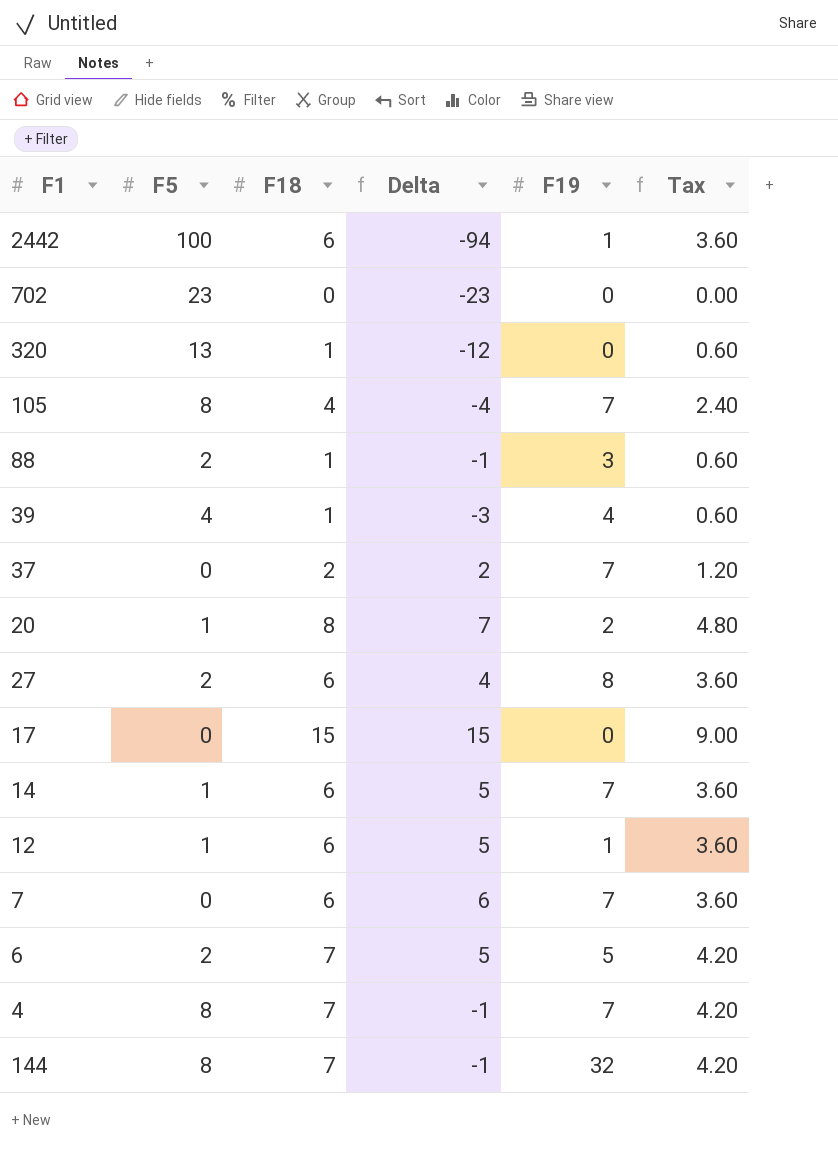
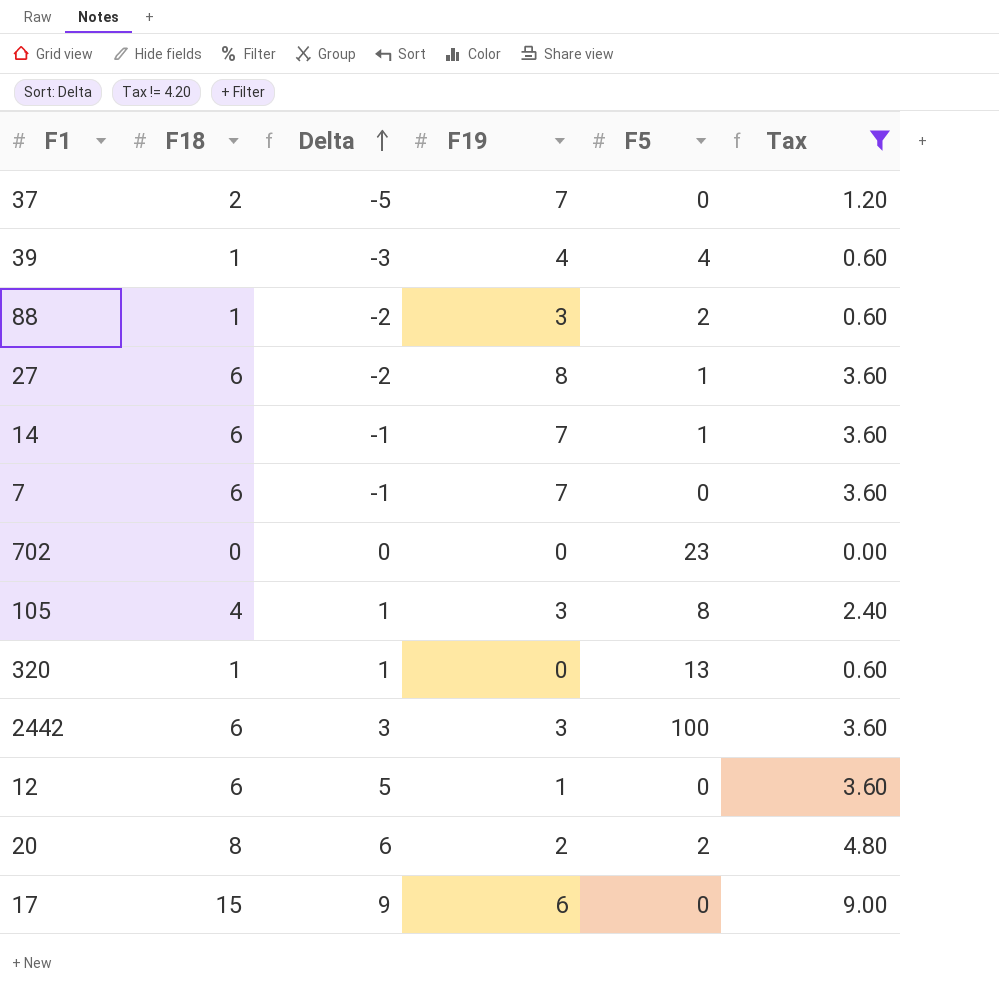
filter: none -> Tax != 4.20
row order: none -> Delta ascending
column Delta | formula: [F18] - [F5] -> [F18] - [F19]
column F5 | position: 2 -> 5
27 | F5: 2 -> 1
105 | F19: 7 -> 3
2442 | F19: 1 -> 3
12 | F5: 1 -> 0
20 | F5: 1 -> 2
17 | F19: 0 -> 6

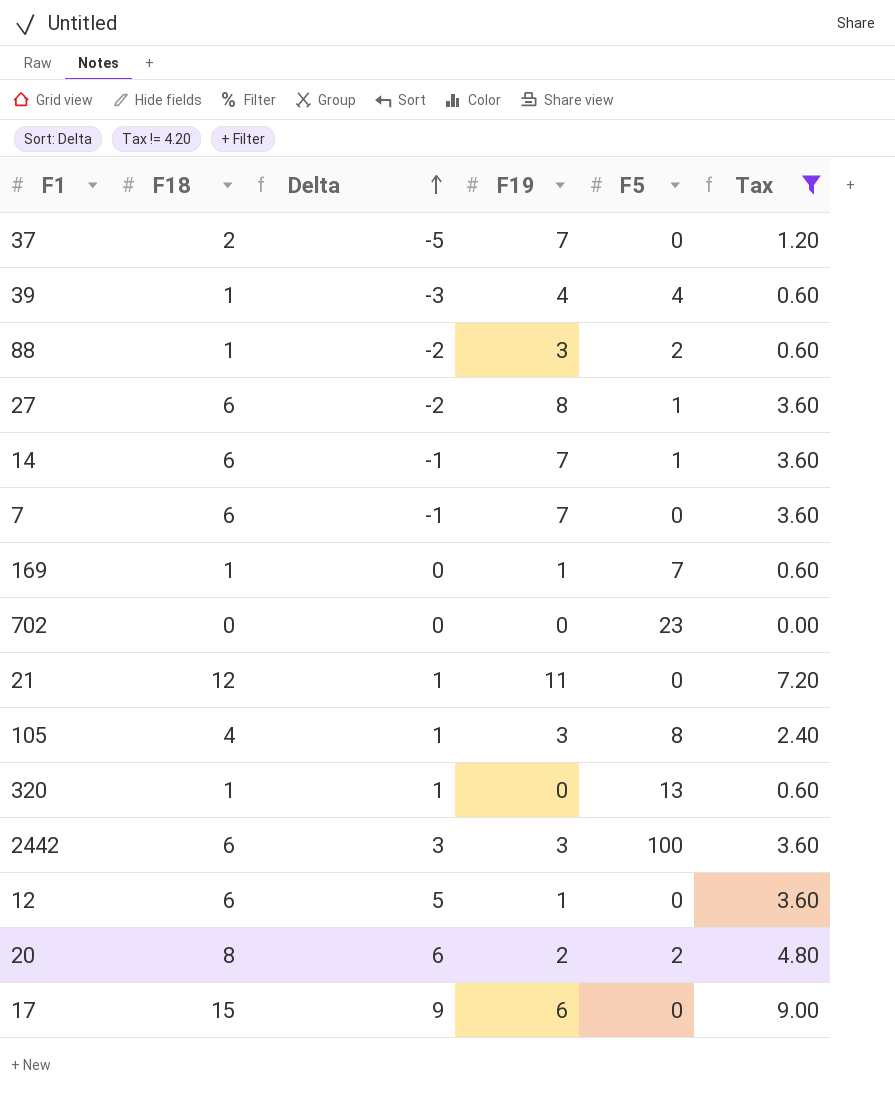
row 169: none -> 1 | 0 | 1 | 7 | 0.60
row 21: none -> 12 | 1 | 11 | 0 | 7.20

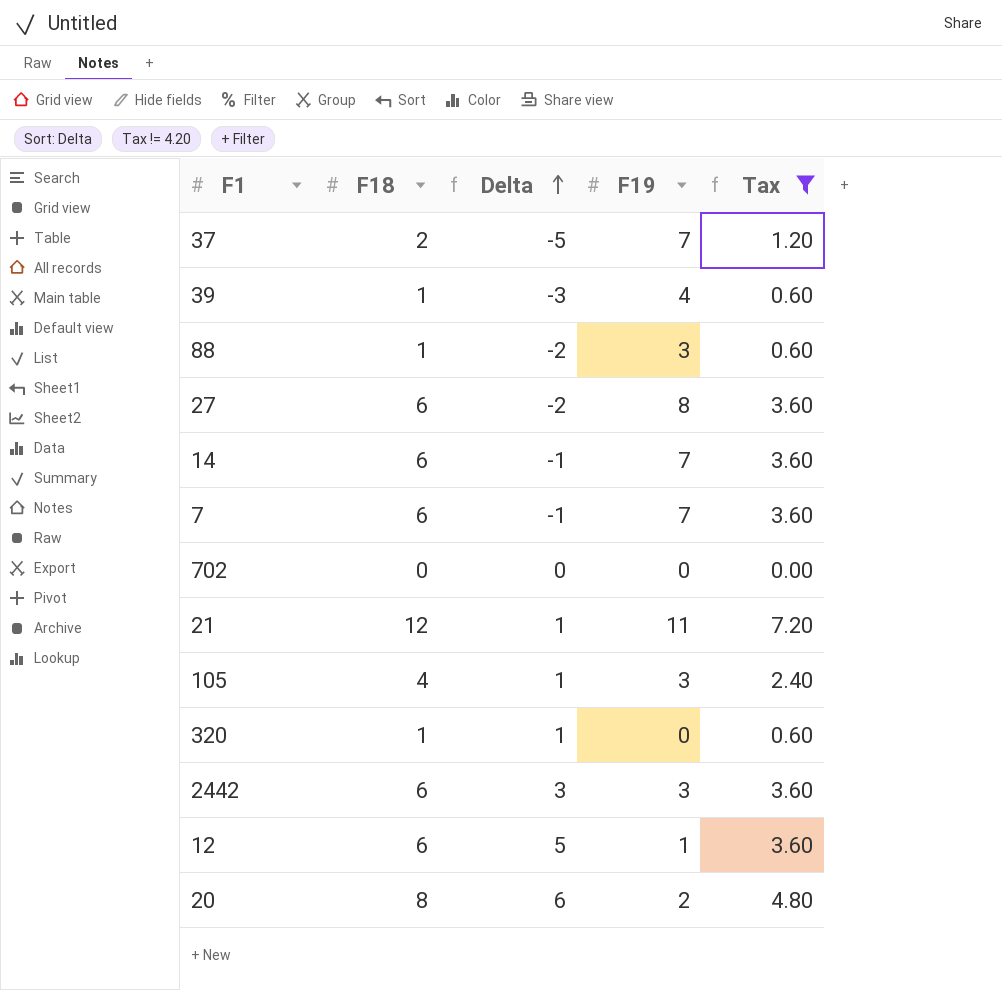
column F5 | position: 5 -> none
row 169: 1 | 0 | 1 | 7 | 0.60 -> none
row 17: 15 | 9 | 6 | 0 | 9.00 -> none

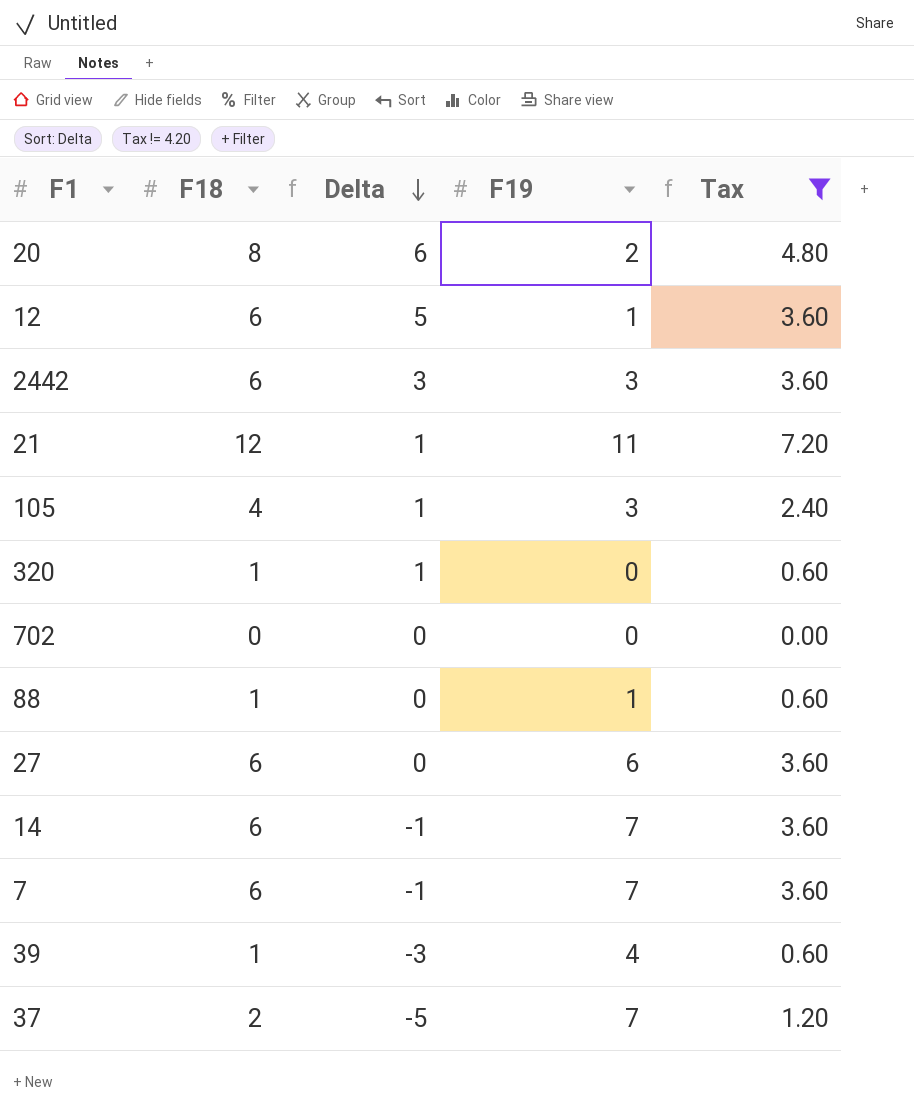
row order: Delta ascending -> Delta descending
88 | Delta: -2 -> 0
88 | F19: 3 -> 1
27 | Delta: -2 -> 0
27 | F19: 8 -> 6

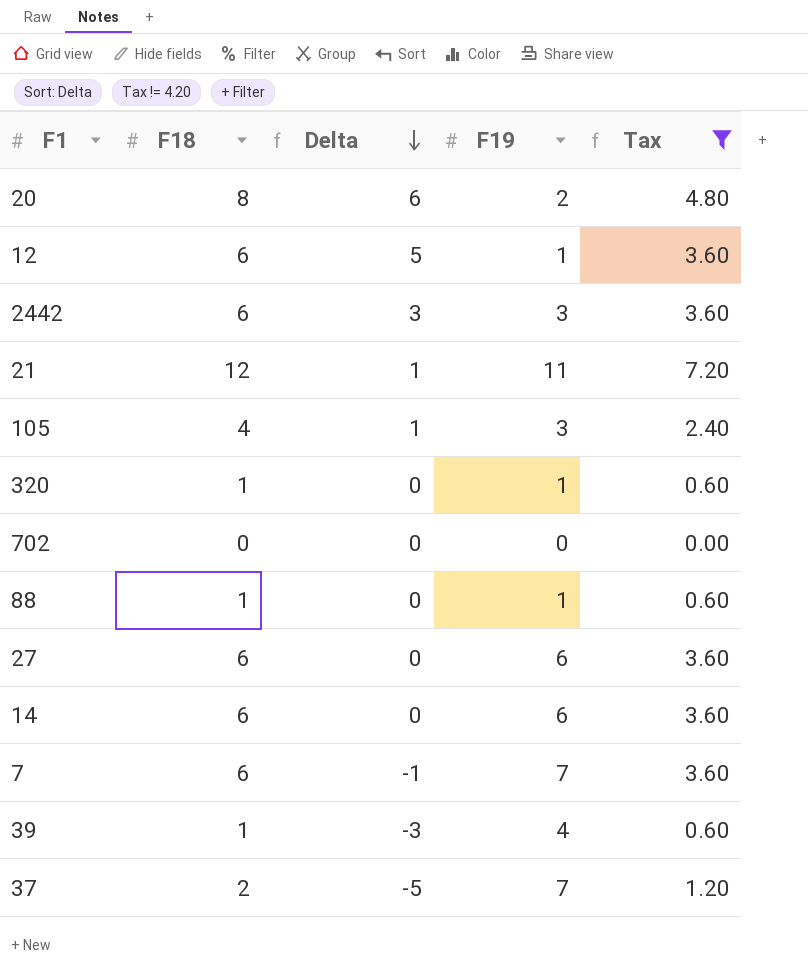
320 | Delta: 1 -> 0
320 | F19: 0 -> 1
14 | Delta: -1 -> 0
14 | F19: 7 -> 6

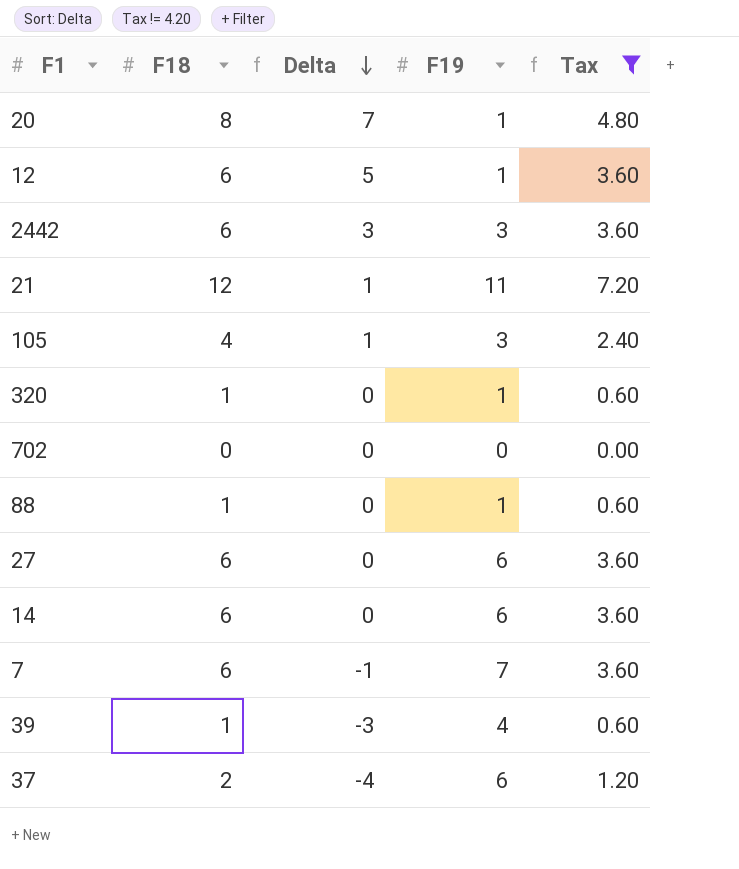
20 | Delta: 6 -> 7
20 | F19: 2 -> 1
37 | Delta: -5 -> -4
37 | F19: 7 -> 6

